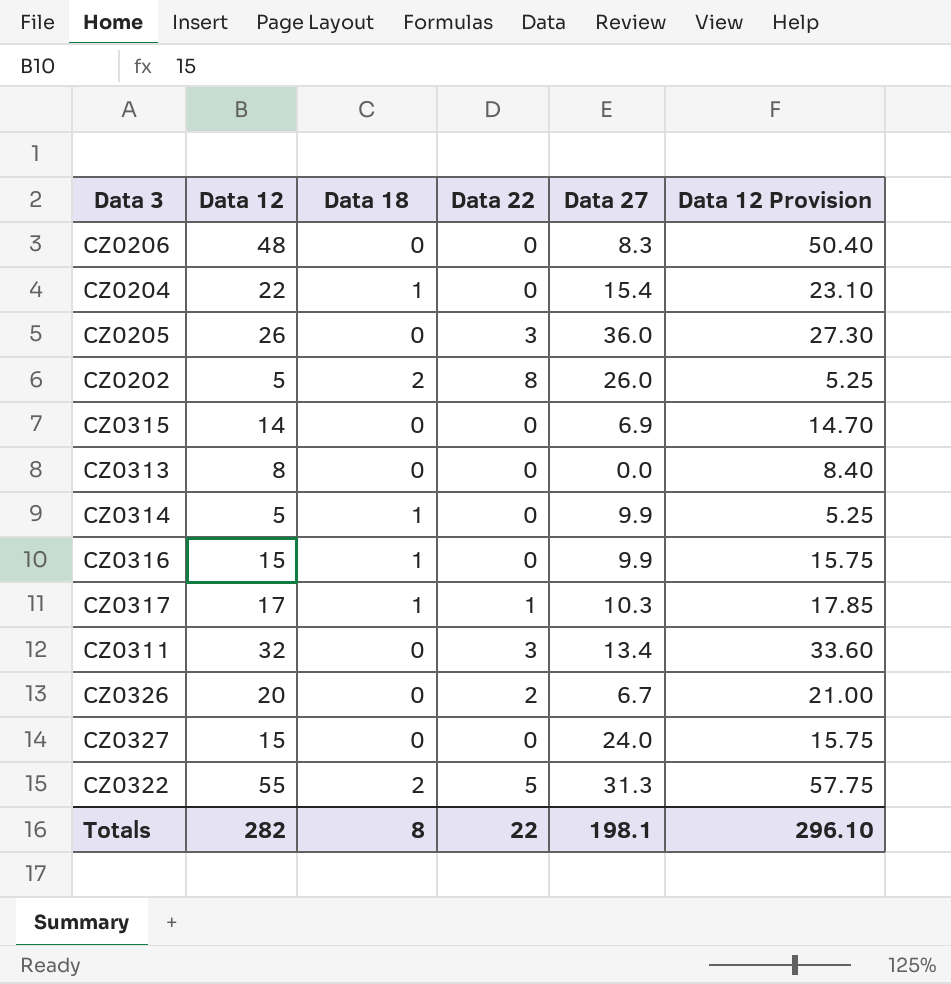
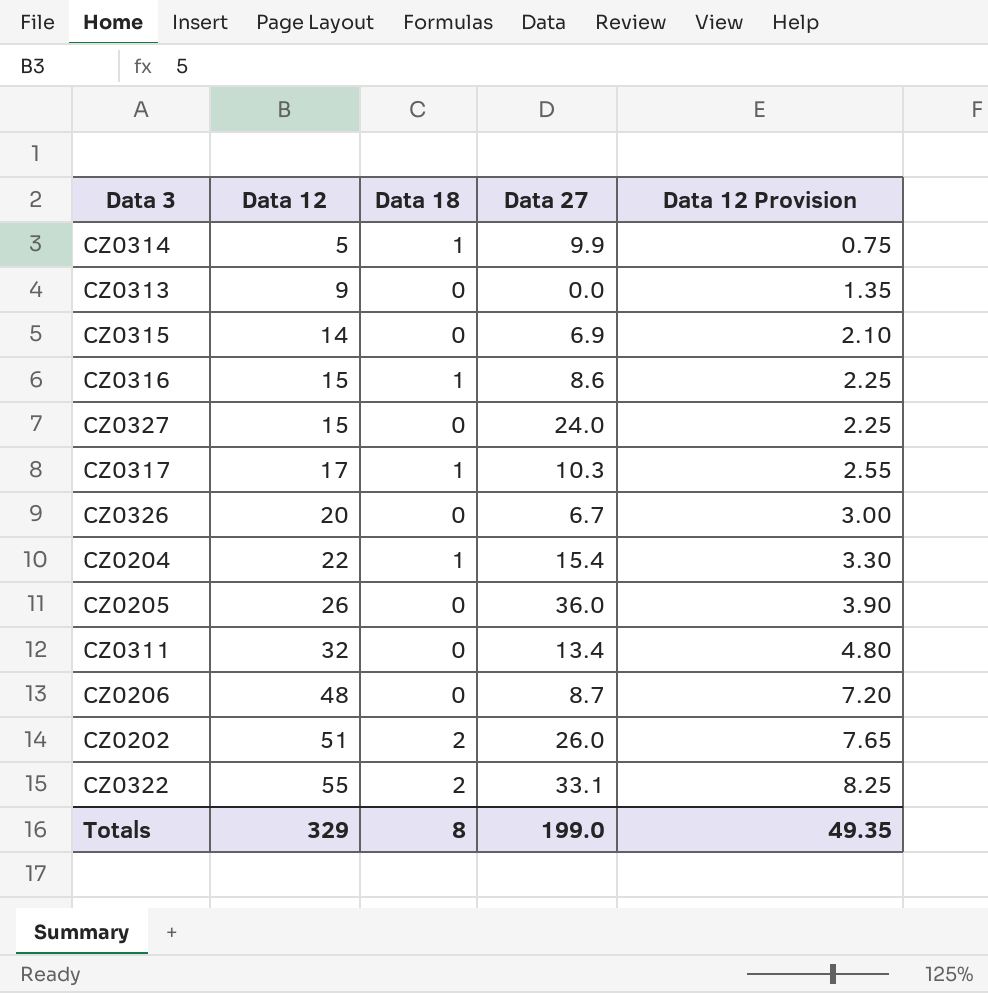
row order: none -> Data 12 ascending
column Data 22 | position: 4 -> none
column Data 12 Provision | formula: [Data 12] * 1.05 -> [Data 12] * 0.15
CZ0313 | Data 12: 8 -> 9
CZ0316 | Data 27: 9.9 -> 8.6
CZ0206 | Data 27: 8.3 -> 8.7
CZ0202 | Data 12: 5 -> 51
CZ0322 | Data 27: 31.3 -> 33.1
Totals | Data 12: 282 -> 329
Totals | Data 27: 198.1 -> 199.0
Totals | Data 12 Provision: 296.10 -> 49.35

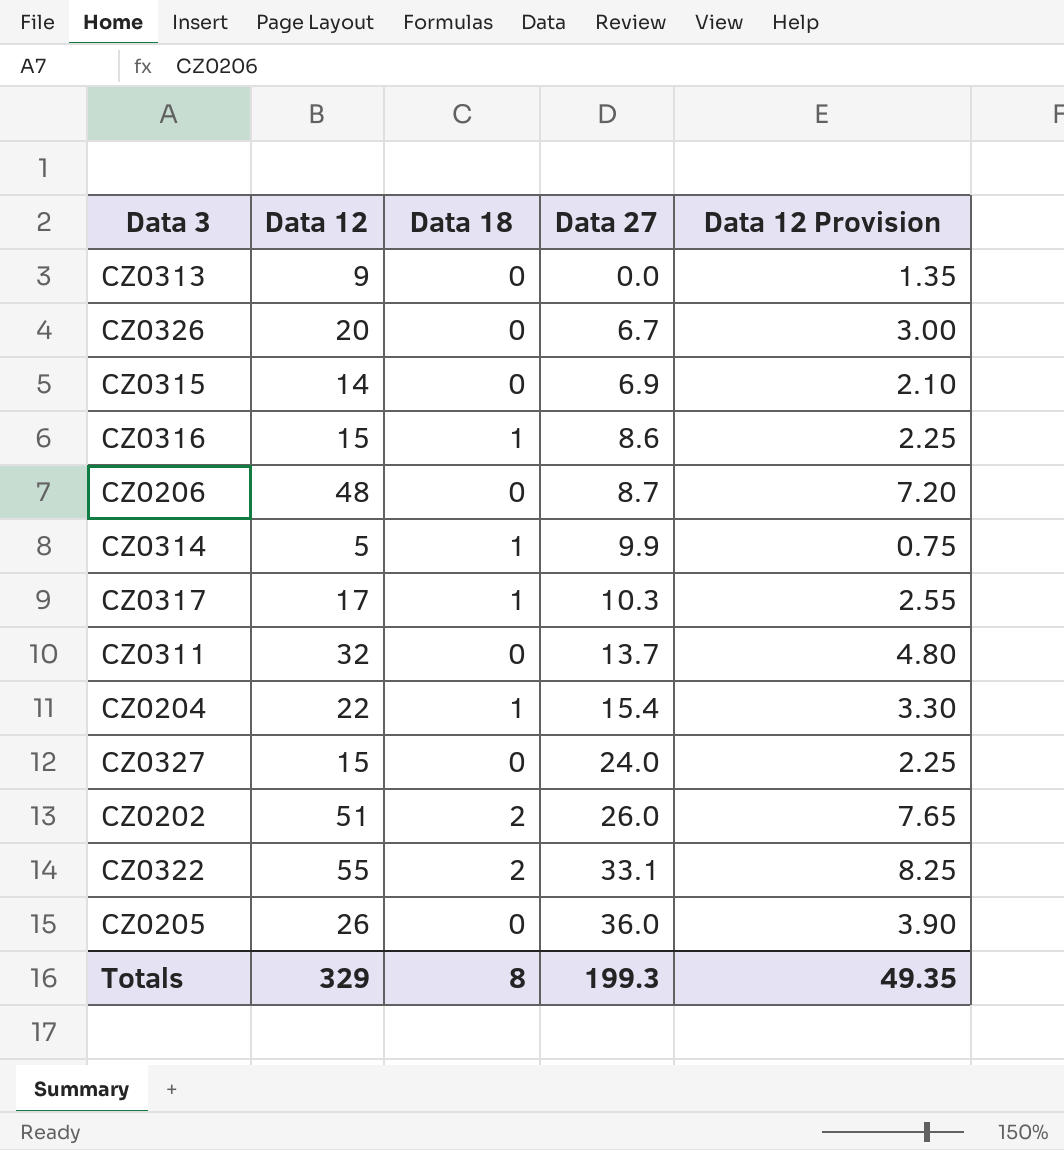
row order: Data 12 ascending -> Data 27 ascending
CZ0311 | Data 27: 13.4 -> 13.7
Totals | Data 27: 199.0 -> 199.3

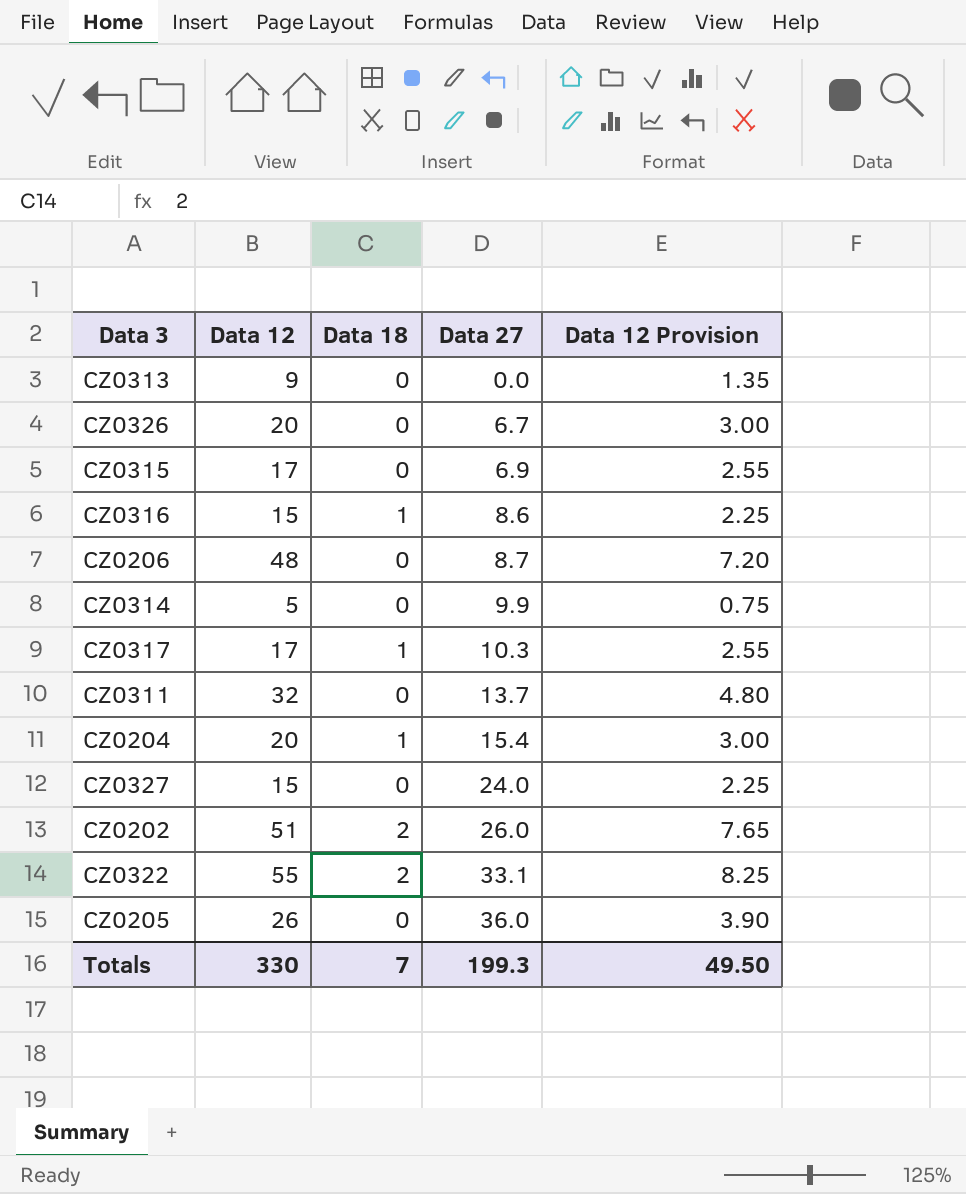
CZ0315 | Data 12: 14 -> 17
CZ0315 | Data 12 Provision: 2.10 -> 2.55
CZ0314 | Data 18: 1 -> 0
CZ0204 | Data 12: 22 -> 20
CZ0204 | Data 12 Provision: 3.30 -> 3.00
Totals | Data 12: 329 -> 330
Totals | Data 18: 8 -> 7
Totals | Data 12 Provision: 49.35 -> 49.50

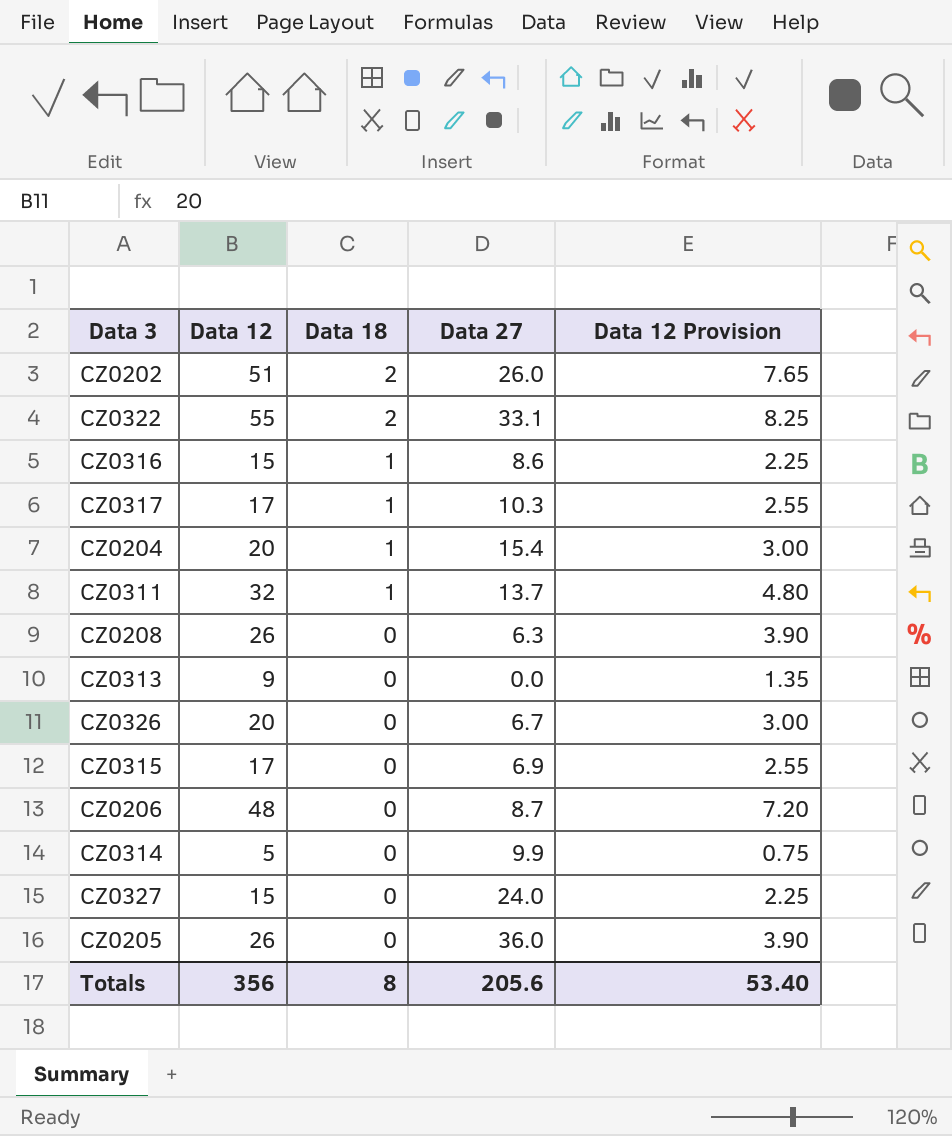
row order: Data 27 ascending -> Data 18 descending
CZ0311 | Data 18: 0 -> 1
row CZ0208: none -> 26 | 0 | 6.3 | 3.90
Totals | Data 12: 330 -> 356
Totals | Data 18: 7 -> 8
Totals | Data 27: 199.3 -> 205.6
Totals | Data 12 Provision: 49.50 -> 53.40

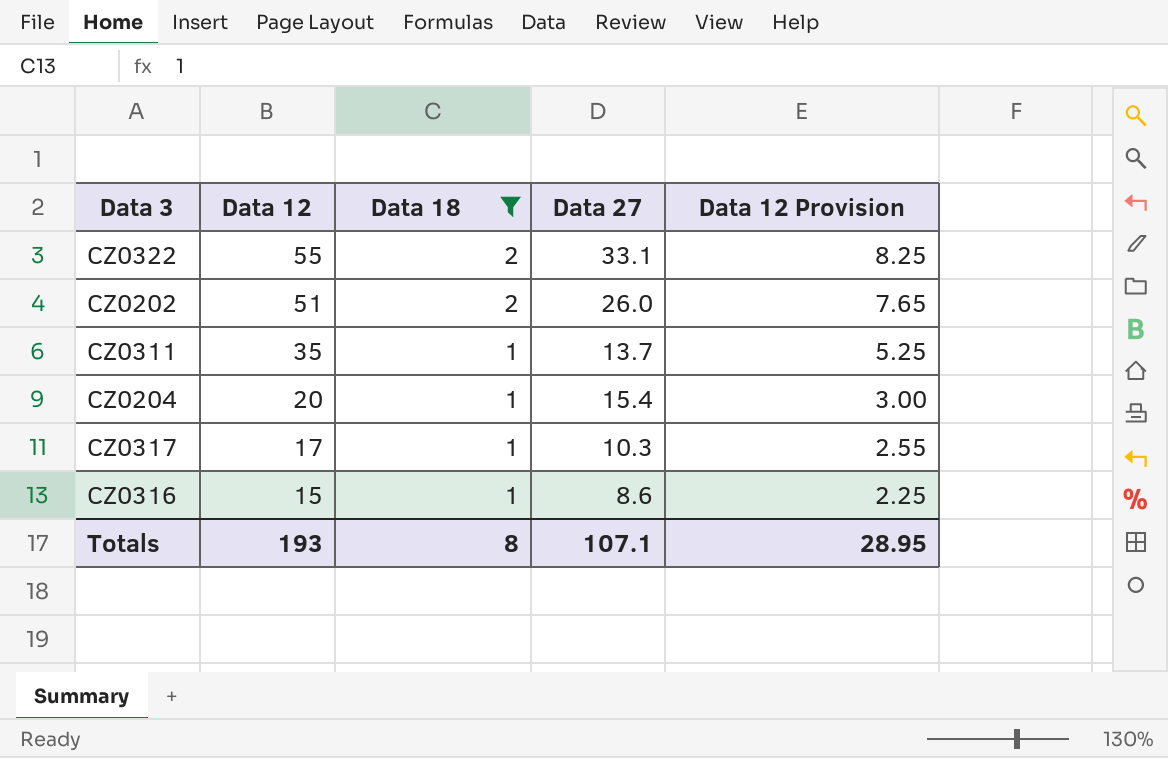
filter: none -> Data 18 != 0
row order: Data 18 descending -> Data 12 descending
CZ0311 | Data 12: 32 -> 35
CZ0311 | Data 12 Provision: 4.80 -> 5.25
Totals | Data 12: 356 -> 193
Totals | Data 27: 205.6 -> 107.1
Totals | Data 12 Provision: 53.40 -> 28.95

